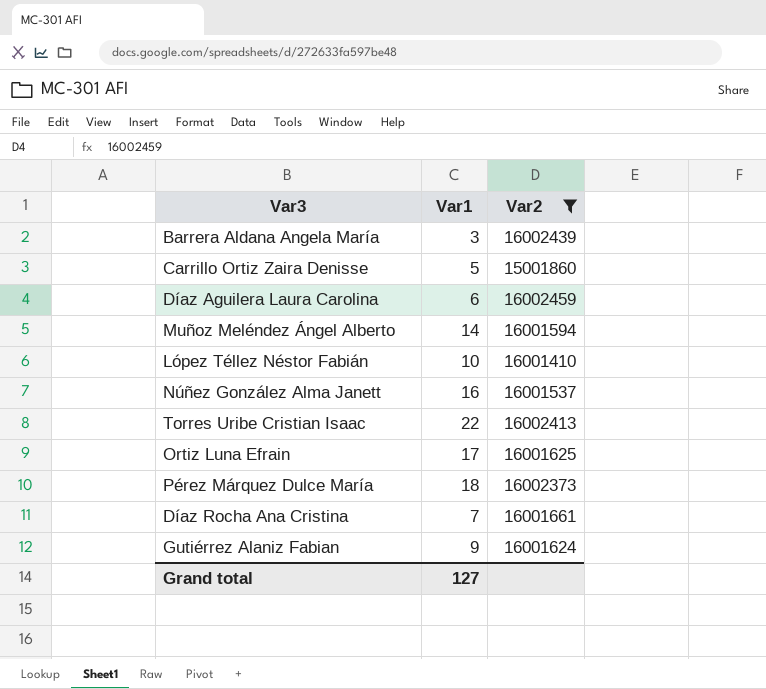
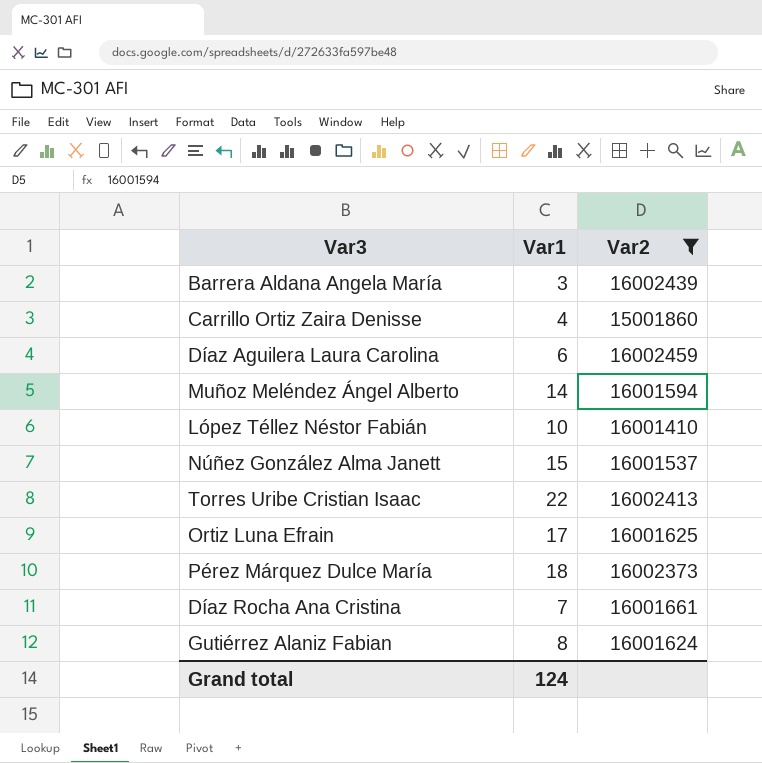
Carrillo Ortiz Zaira Denisse | Var1: 5 -> 4
Núñez González Alma Janett | Var1: 16 -> 15
Gutiérrez Alaniz Fabian | Var1: 9 -> 8
Grand total | Var1: 127 -> 124

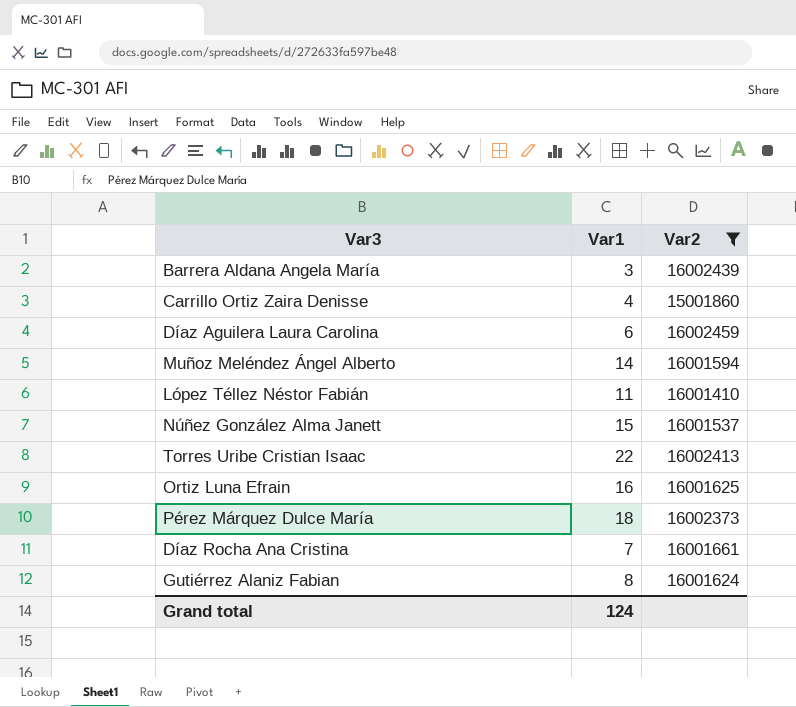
López Téllez Néstor Fabián | Var1: 10 -> 11
Ortiz Luna Efrain | Var1: 17 -> 16

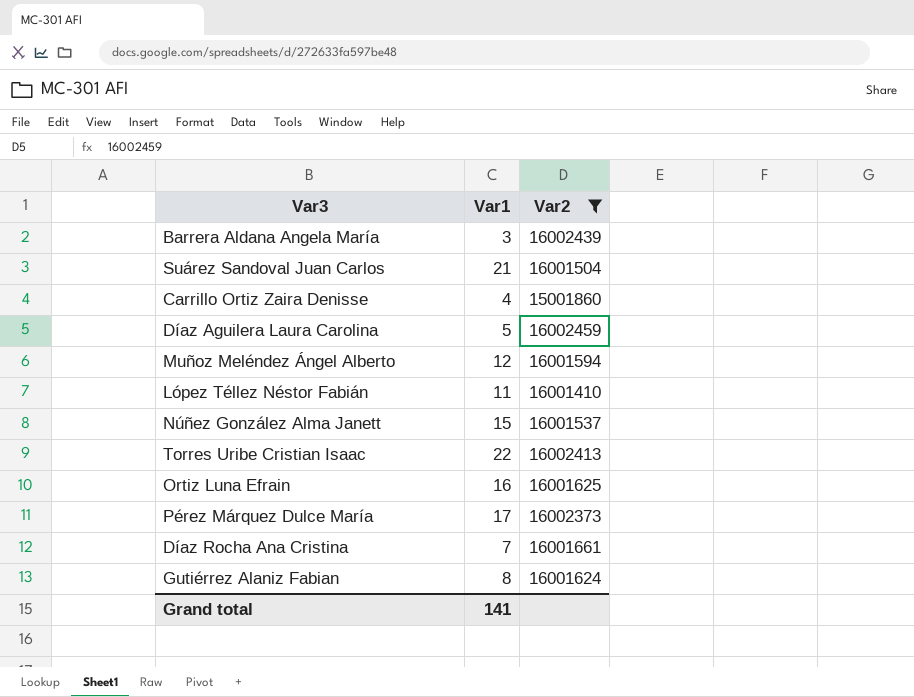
row Suárez Sandoval Juan Carlos: none -> 21 | 16001504
Díaz Aguilera Laura Carolina | Var1: 6 -> 5
Muñoz Meléndez Ángel Alberto | Var1: 14 -> 12
Pérez Márquez Dulce María | Var1: 18 -> 17
Grand total | Var1: 124 -> 141

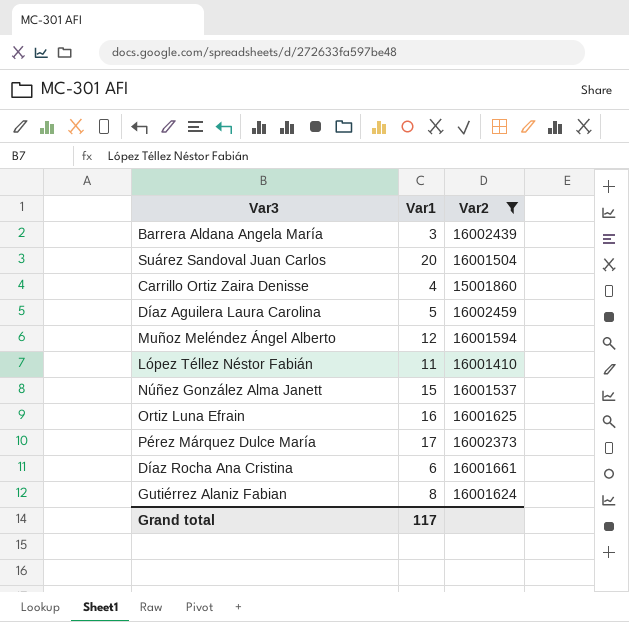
row Torres Uribe Cristian Isaac: 22 | 16002413 -> none
Suárez Sandoval Juan Carlos | Var1: 21 -> 20
Díaz Rocha Ana Cristina | Var1: 7 -> 6
Grand total | Var1: 141 -> 117

